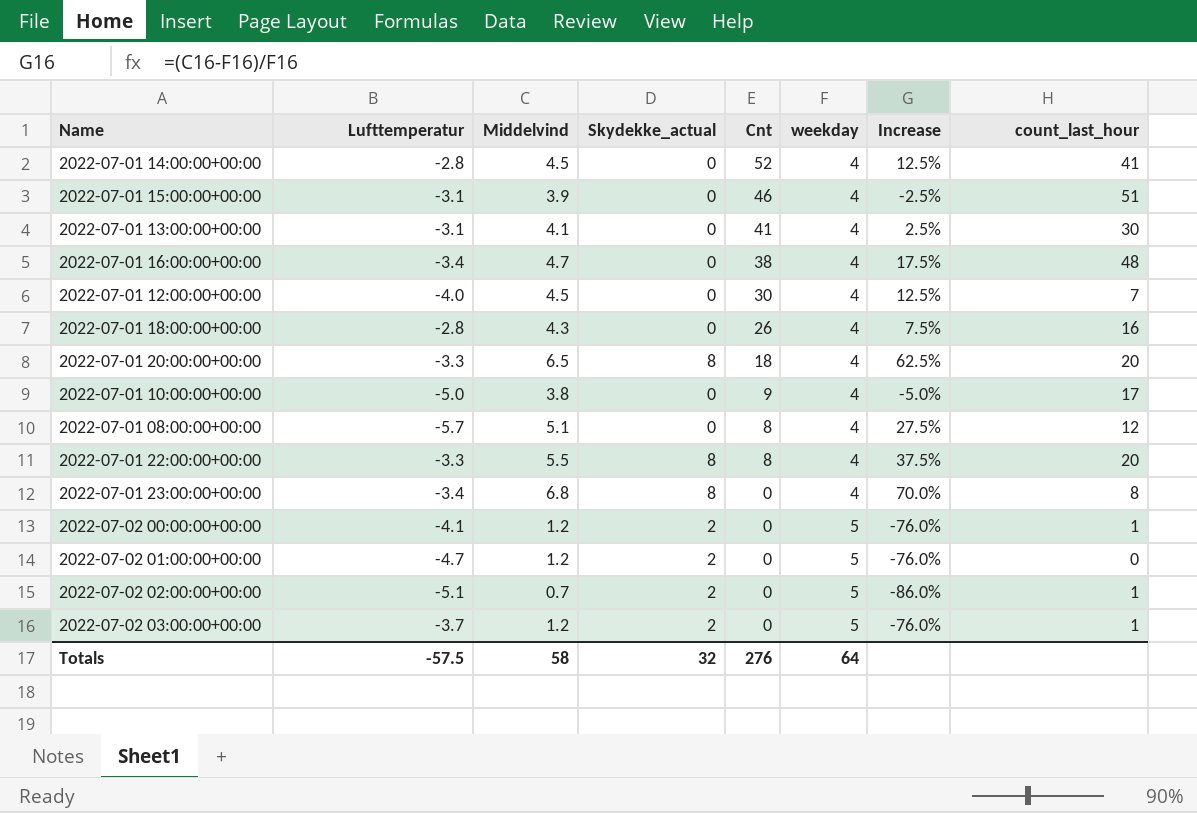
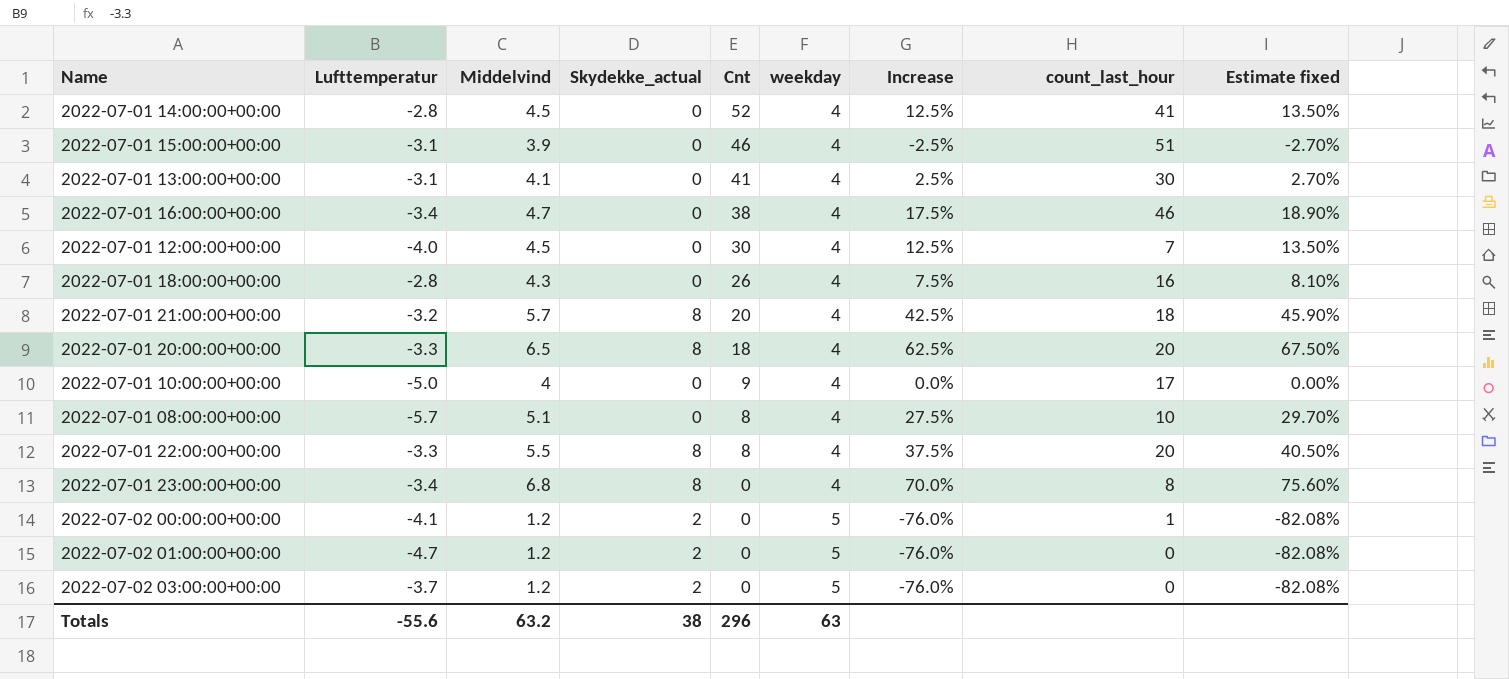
column Estimate fixed | formula: none -> [Increase] * 1.08
row 2022-07-02 02:00:00+00:00: -5.1 | 0.7 | 2 | 0 | 5 | -86.0% | 1 -> none
2022-07-01 16:00:00+00:00 | count_last_hour: 48 -> 46
row 2022-07-01 21:00:00+00:00: none -> -3.2 | 5.7 | 8 | 20 | 4 | 42.5% | 18 | 45.90%
2022-07-01 10:00:00+00:00 | Middelvind: 3.8 -> 4
2022-07-01 10:00:00+00:00 | Increase: -5.0% -> 0.0%
2022-07-01 08:00:00+00:00 | count_last_hour: 12 -> 10
2022-07-02 03:00:00+00:00 | count_last_hour: 1 -> 0
Totals | Lufttemperatur: -57.5 -> -55.6
Totals | Middelvind: 58 -> 63.2
Totals | Skydekke_actual: 32 -> 38
Totals | Cnt: 276 -> 296
Totals | weekday: 64 -> 63

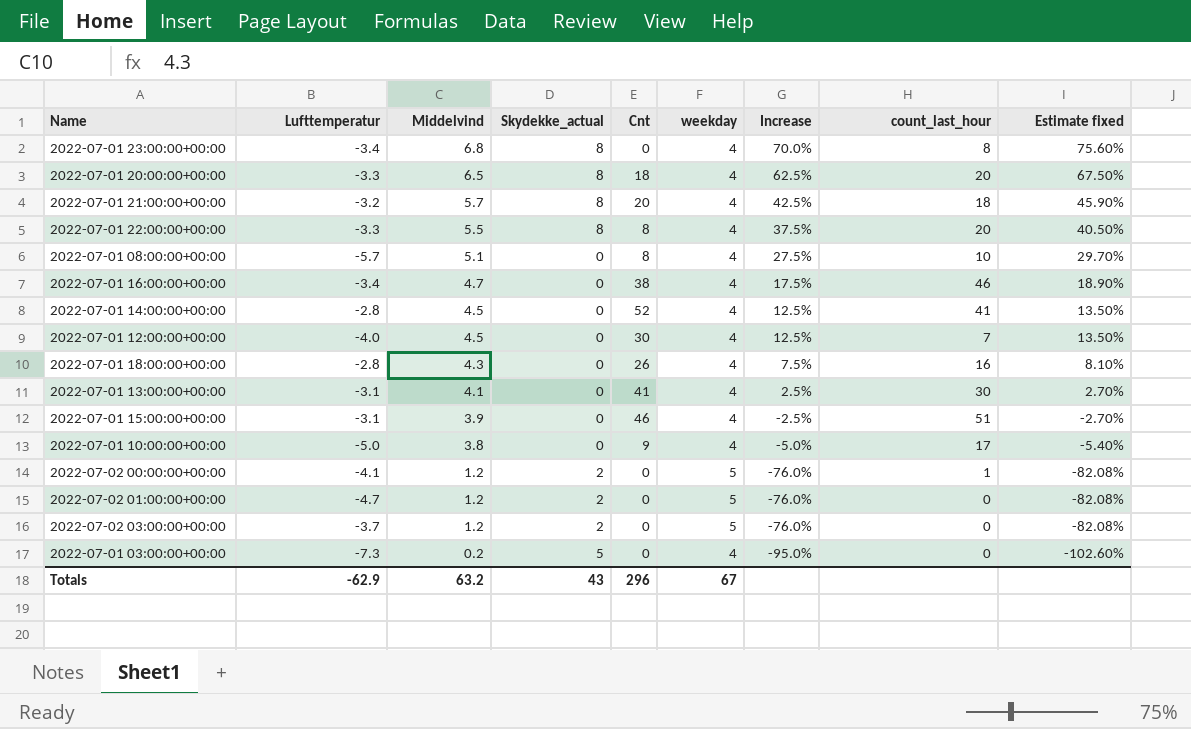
row order: Cnt descending -> Middelvind descending
2022-07-01 10:00:00+00:00 | Middelvind: 4 -> 3.8
2022-07-01 10:00:00+00:00 | Increase: 0.0% -> -5.0%
2022-07-01 10:00:00+00:00 | Estimate fixed: 0.00% -> -5.40%
row 2022-07-01 03:00:00+00:00: none -> -7.3 | 0.2 | 5 | 0 | 4 | -95.0% | 0 | -102.60%
Totals | Lufttemperatur: -55.6 -> -62.9
Totals | Skydekke_actual: 38 -> 43
Totals | weekday: 63 -> 67

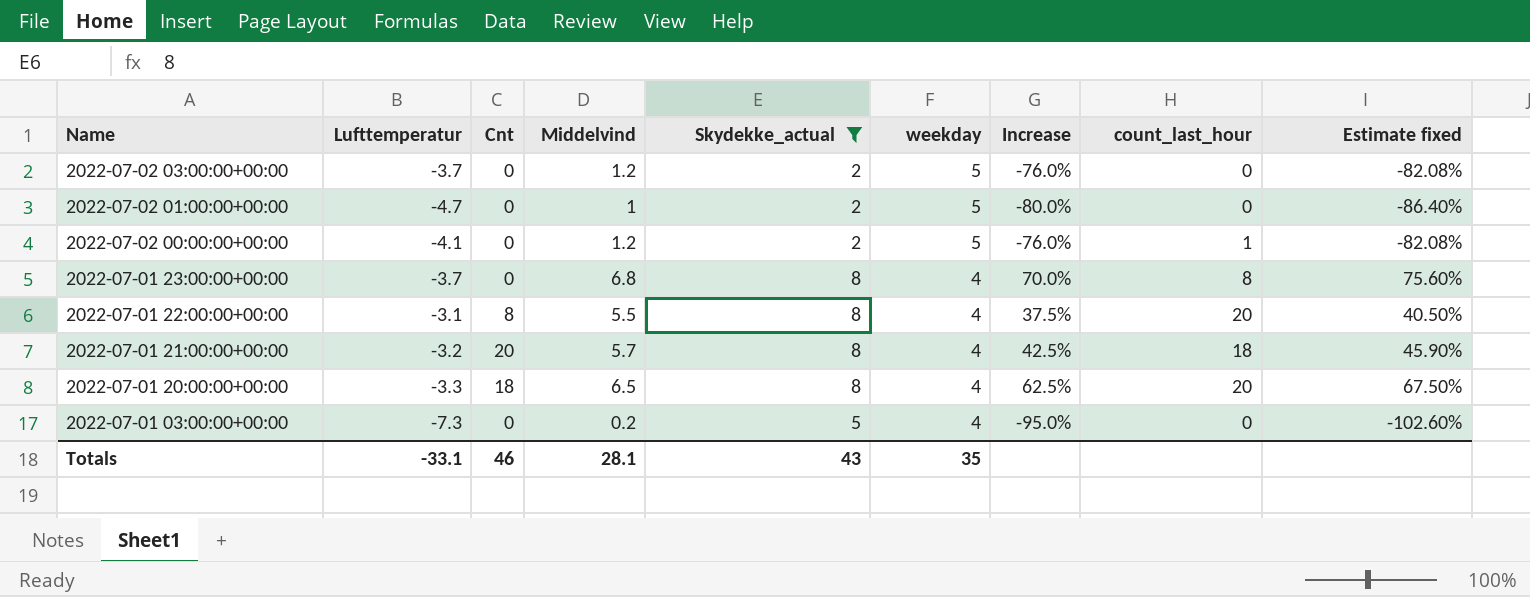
filter: none -> Skydekke_actual != 0
row order: Middelvind descending -> Name descending
column Cnt | position: 5 -> 3
2022-07-02 01:00:00+00:00 | Middelvind: 1.2 -> 1
2022-07-02 01:00:00+00:00 | Increase: -76.0% -> -80.0%
2022-07-02 01:00:00+00:00 | Estimate fixed: -82.08% -> -86.40%
2022-07-01 23:00:00+00:00 | Lufttemperatur: -3.4 -> -3.7
2022-07-01 22:00:00+00:00 | Lufttemperatur: -3.3 -> -3.1
Totals | Lufttemperatur: -62.9 -> -33.1
Totals | Cnt: 296 -> 46
Totals | Middelvind: 63.2 -> 28.1
Totals | weekday: 67 -> 35

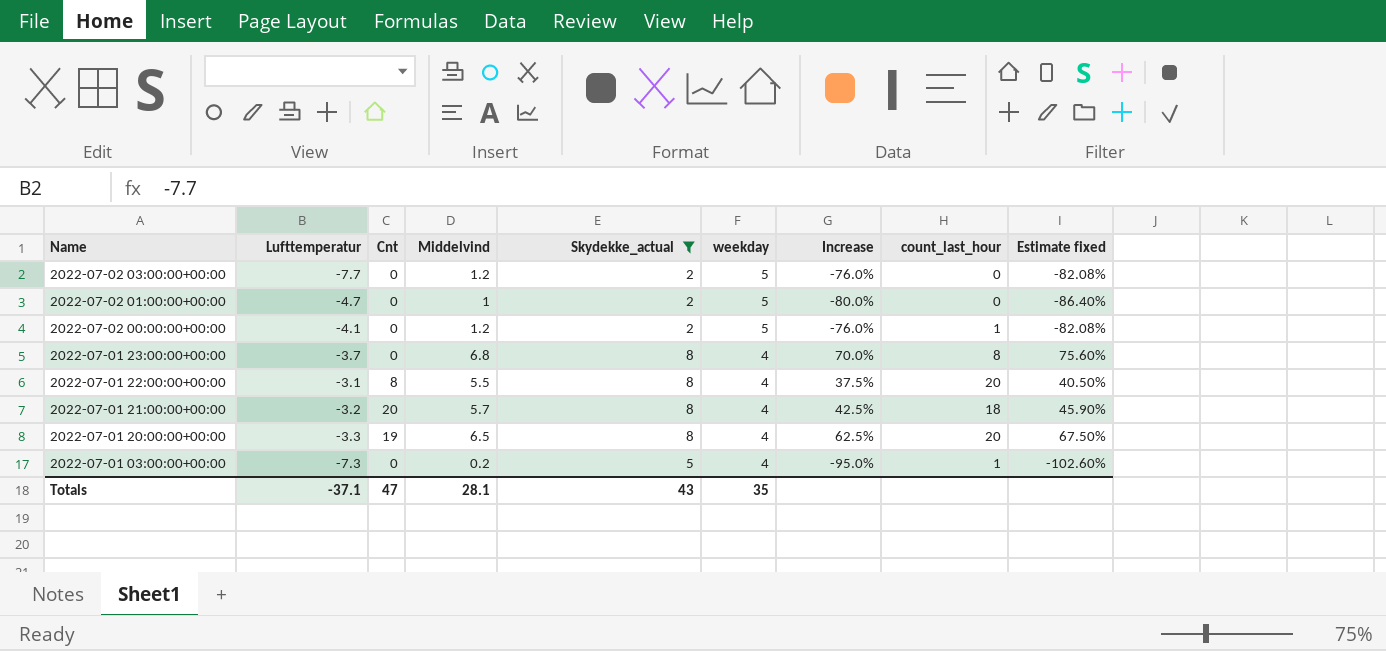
2022-07-02 03:00:00+00:00 | Lufttemperatur: -3.7 -> -7.7
2022-07-01 20:00:00+00:00 | Cnt: 18 -> 19
2022-07-01 03:00:00+00:00 | count_last_hour: 0 -> 1
Totals | Lufttemperatur: -33.1 -> -37.1
Totals | Cnt: 46 -> 47

